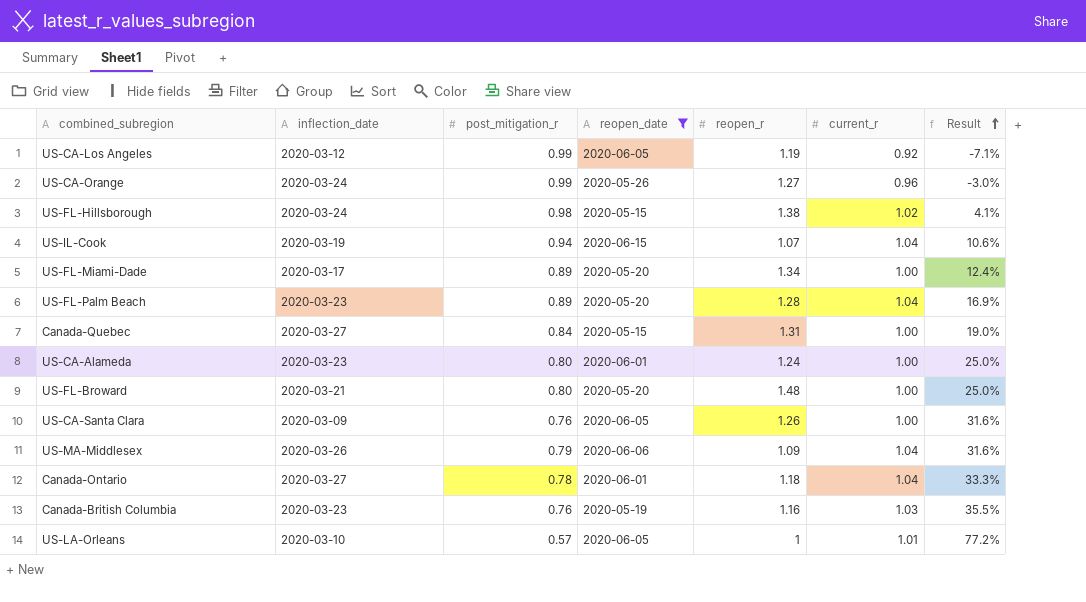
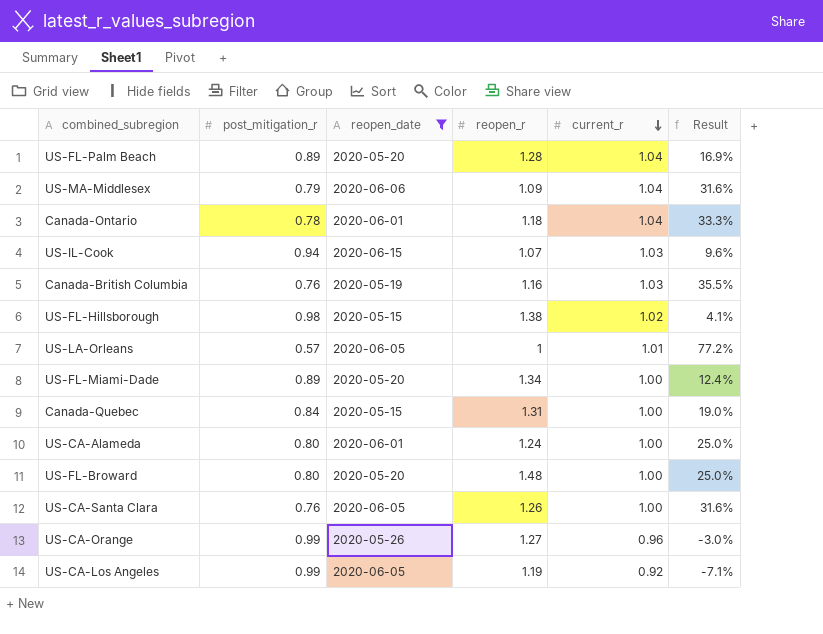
row order: Result ascending -> current_r descending
column inflection_date | position: 2 -> none
US-IL-Cook | current_r: 1.04 -> 1.03
US-IL-Cook | Result: 10.6% -> 9.6%

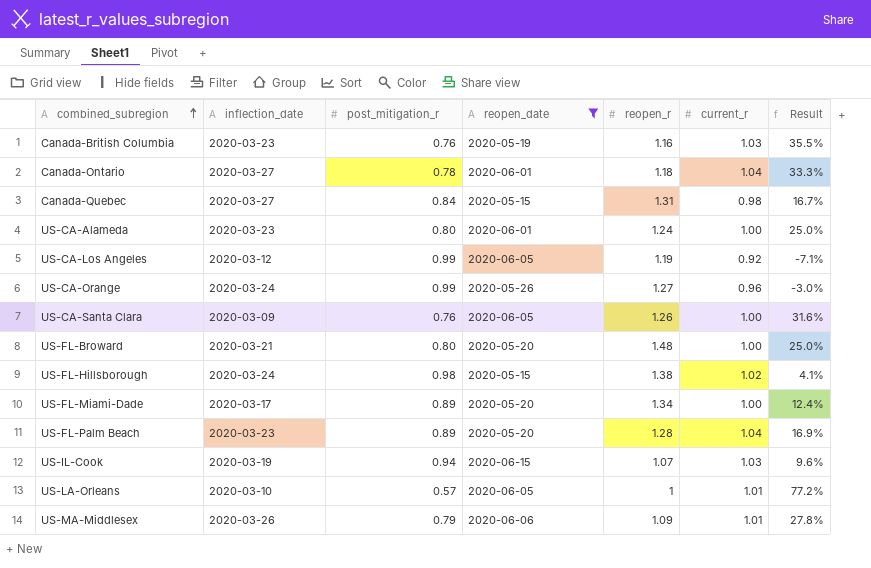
row order: current_r descending -> combined_subregion ascending
column inflection_date | position: none -> 2
Canada-Quebec | current_r: 1.00 -> 0.98
Canada-Quebec | Result: 19.0% -> 16.7%
US-MA-Middlesex | current_r: 1.04 -> 1.01
US-MA-Middlesex | Result: 31.6% -> 27.8%

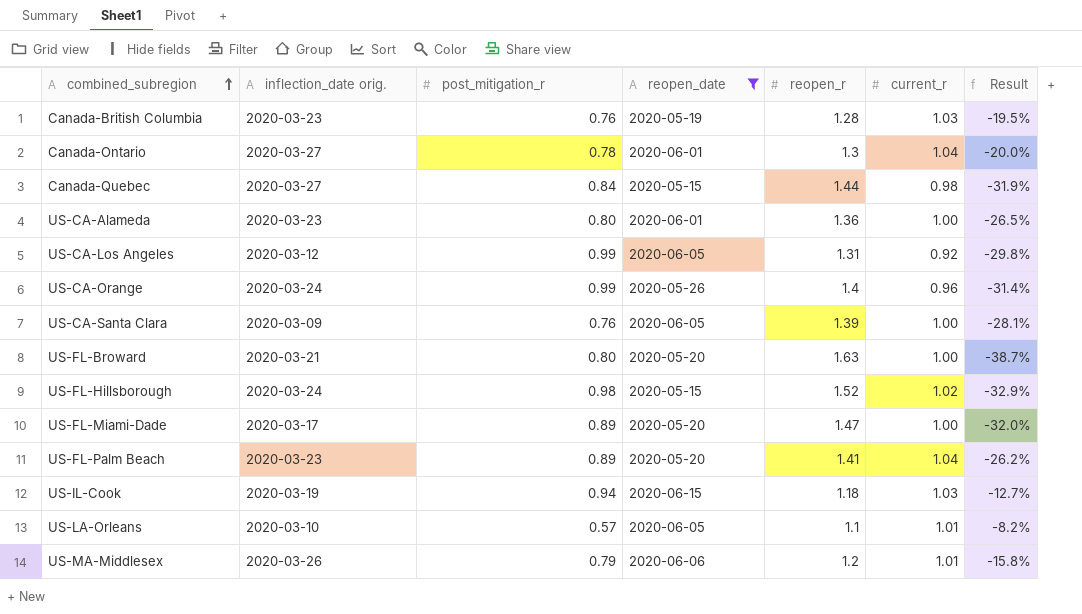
column name: inflection_date -> inflection_date orig.
column Result | formula: ([current_r] - [post_mitigation_r]) / [post_mitigation_r] -> ([current_r] - [reopen_r]) / [reopen_r]
Canada-British Columbia | reopen_r: 1.16 -> 1.28
Canada-Ontario | reopen_r: 1.18 -> 1.3
Canada-Quebec | reopen_r: 1.31 -> 1.44
US-CA-Alameda | reopen_r: 1.24 -> 1.36
US-CA-Los Angeles | reopen_r: 1.19 -> 1.31
US-CA-Orange | reopen_r: 1.27 -> 1.4
US-CA-Santa Clara | reopen_r: 1.26 -> 1.39
US-FL-Broward | reopen_r: 1.48 -> 1.63
US-FL-Hillsborough | reopen_r: 1.38 -> 1.52
US-FL-Miami-Dade | reopen_r: 1.34 -> 1.47
US-FL-Palm Beach | reopen_r: 1.28 -> 1.41
US-IL-Cook | reopen_r: 1.07 -> 1.18
US-LA-Orleans | reopen_r: 1 -> 1.1
US-MA-Middlesex | reopen_r: 1.09 -> 1.2

